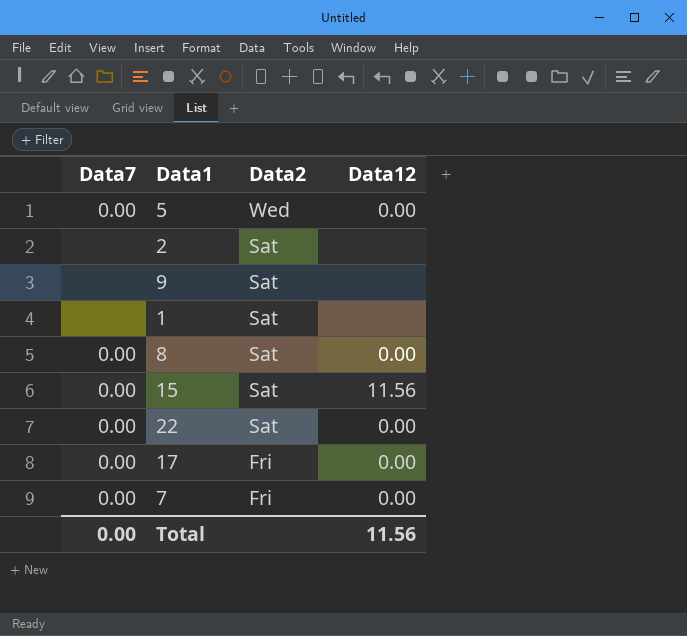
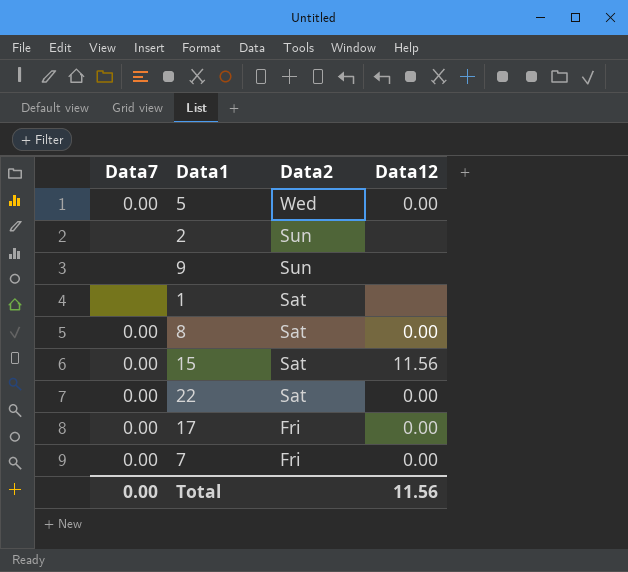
2 | Data2: Sat -> Sun
9 | Data2: Sat -> Sun

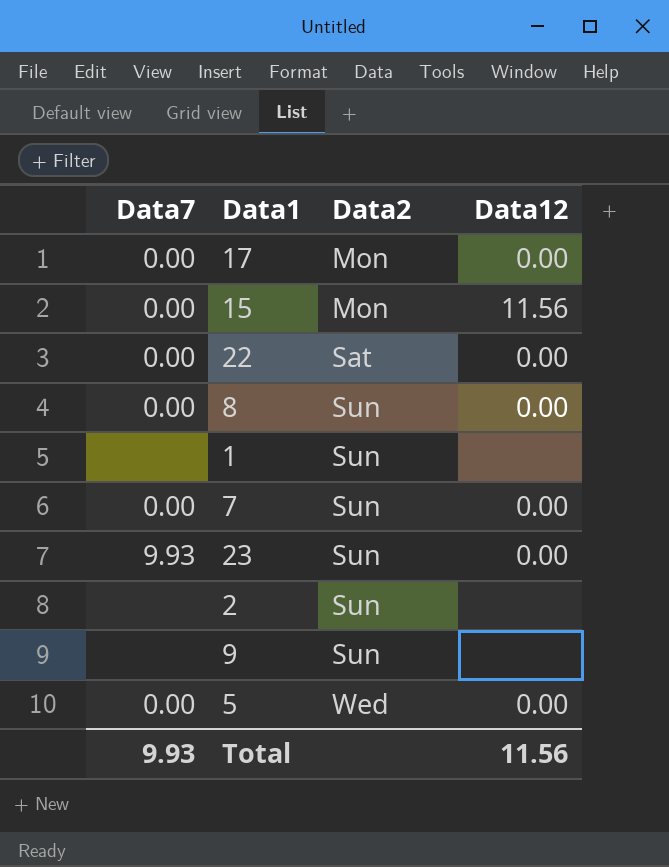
row order: Data2 descending -> Data2 ascending
17 | Data2: Fri -> Mon
15 | Data2: Sat -> Mon
8 | Data2: Sat -> Sun
1 | Data2: Sat -> Sun
7 | Data2: Fri -> Sun
row 23: none -> 9.93 | Sun | 0.00
Total | Data7: 0.00 -> 9.93

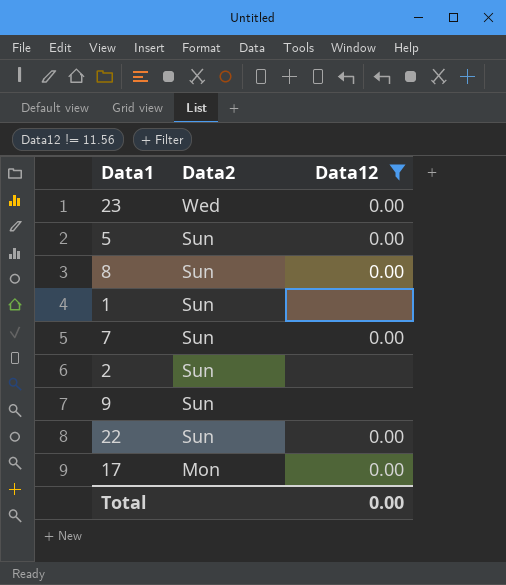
filter: none -> Data12 != 11.56
row order: Data2 ascending -> Data2 descending
column Data7 | position: 1 -> none
23 | Data2: Sun -> Wed
5 | Data2: Wed -> Sun
22 | Data2: Sat -> Sun
Total | Data12: 11.56 -> 0.00

